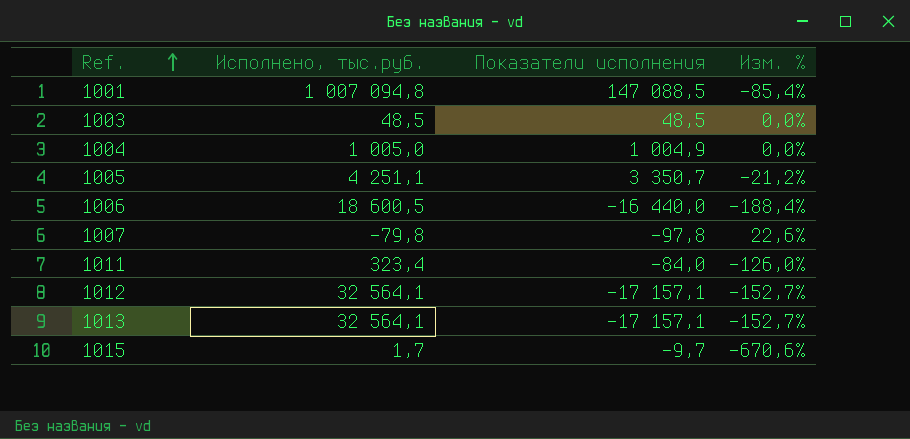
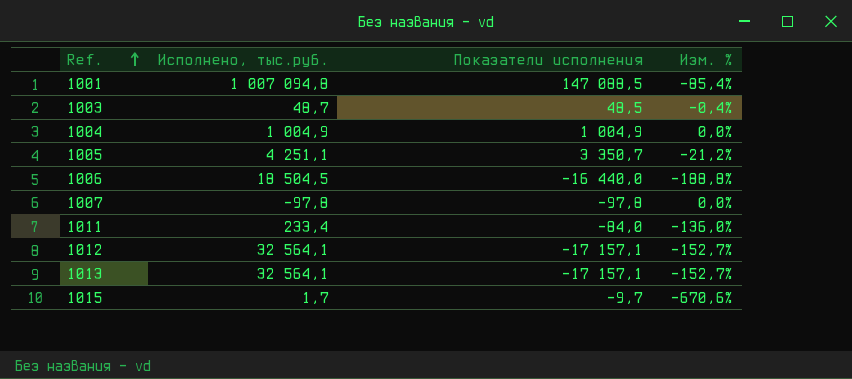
1003 | Исполнено, тыс.руб.: 48,5 -> 48,7
1003 | Изм. %: 0,0% -> -0,4%
1004 | Исполнено, тыс.руб.: 1 005,0 -> 1 004,9
1006 | Исполнено, тыс.руб.: 18 600,5 -> 18 504,5
1006 | Изм. %: -188,4% -> -188,8%
1007 | Исполнено, тыс.руб.: -79,8 -> -97,8
1007 | Изм. %: 22,6% -> 0,0%
1011 | Исполнено, тыс.руб.: 323,4 -> 233,4
1011 | Изм. %: -126,0% -> -136,0%

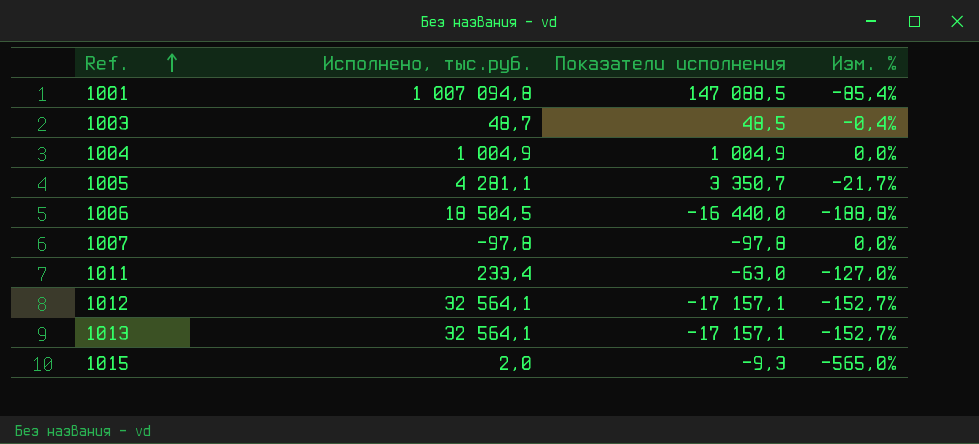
1005 | Исполнено, тыс.руб.: 4 251,1 -> 4 281,1
1005 | Изм. %: -21,2% -> -21,7%
1011 | Показатели исполнения: -84,0 -> -63,0
1011 | Изм. %: -136,0% -> -127,0%
1015 | Исполнено, тыс.руб.: 1,7 -> 2,0
1015 | Показатели исполнения: -9,7 -> -9,3
1015 | Изм. %: -670,6% -> -565,0%

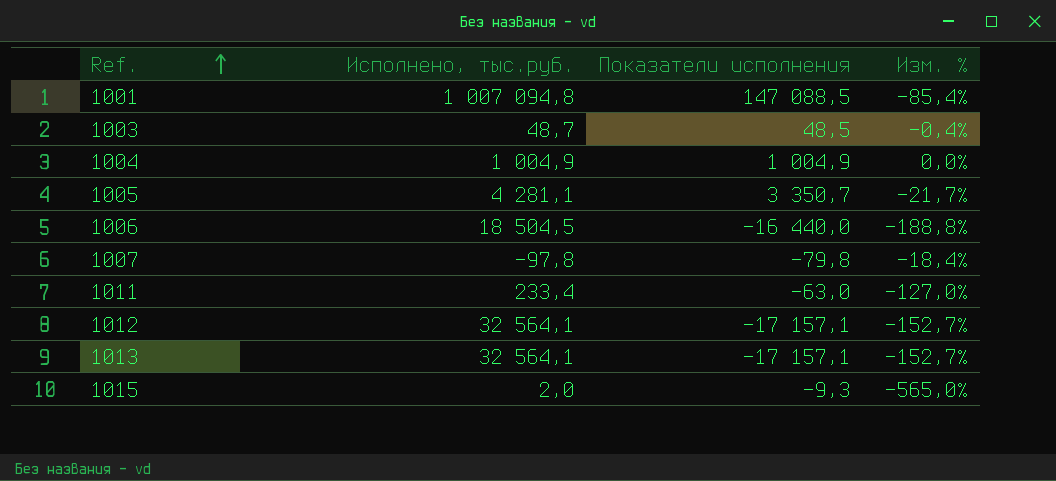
1007 | Показатели исполнения: -97,8 -> -79,8
1007 | Изм. %: 0,0% -> -18,4%

